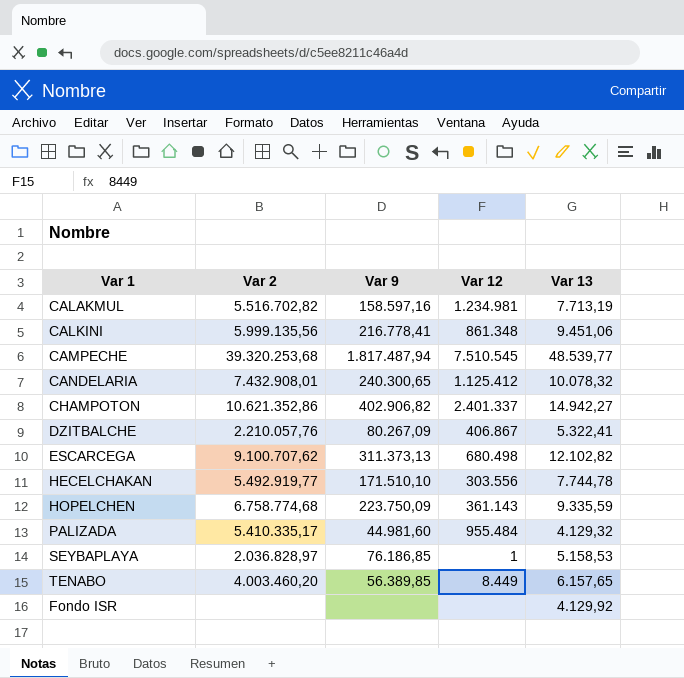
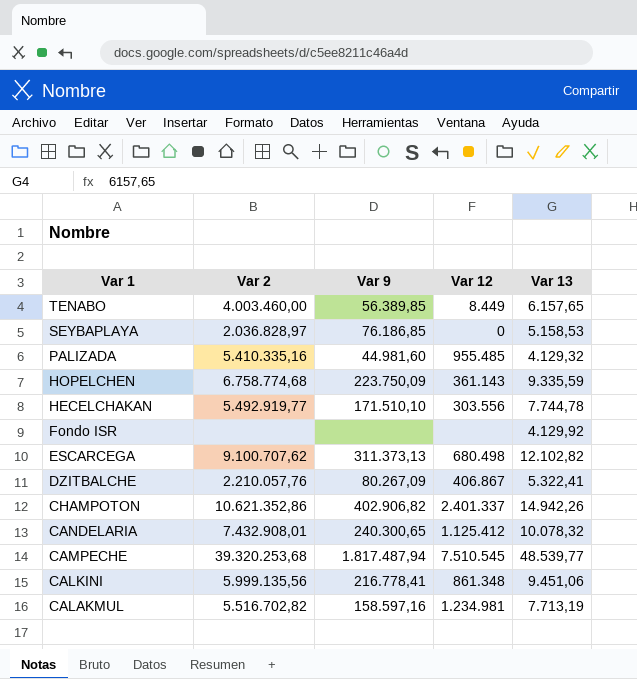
row order: none -> Var 1 descending
TENABO | Var 2: 4.003.460,20 -> 4.003.460,00
SEYBAPLAYA | Var 12: 1 -> 0
PALIZADA | Var 2: 5.410.335,17 -> 5.410.335,16
PALIZADA | Var 12: 955.484 -> 955.485
CHAMPOTON | Var 13: 14.942,27 -> 14.942,26

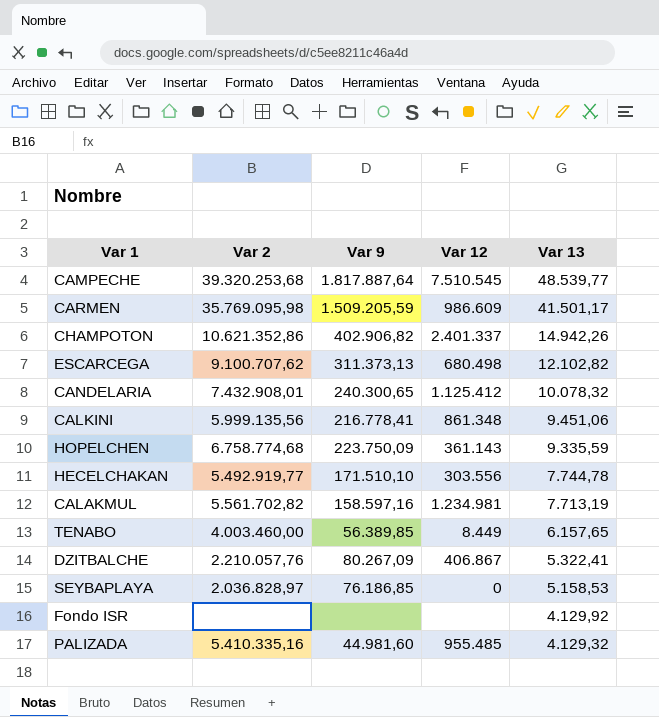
row order: Var 1 descending -> Var 13 descending
CAMPECHE | Var 9: 1.817.487,94 -> 1.817.887,64
row CARMEN: none -> 35.769.095,98 | 1.509.205,59 | 986.609 | 41.501,17
CALAKMUL | Var 2: 5.516.702,82 -> 5.561.702,82

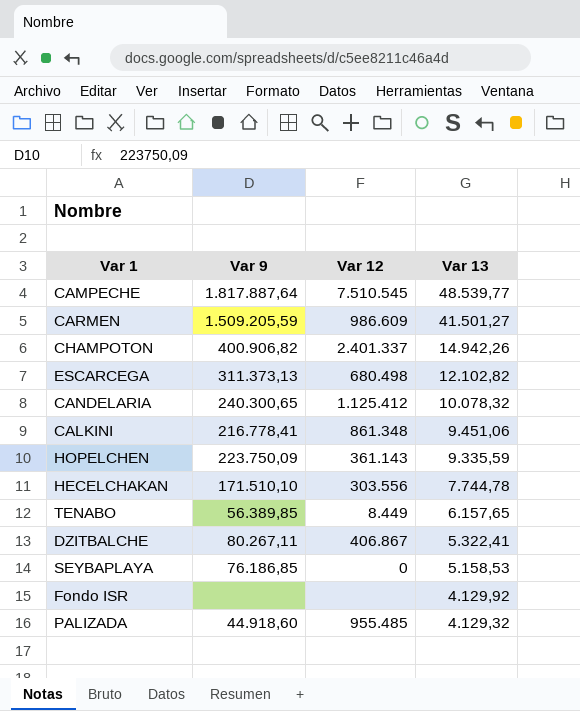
column Var 2 | position: 2 -> none
row CALAKMUL: 5.561.702,82 | 158.597,16 | 1.234.981 | 7.713,19 -> none
CARMEN | Var 13: 41.501,17 -> 41.501,27
CHAMPOTON | Var 9: 402.906,82 -> 400.906,82
DZITBALCHE | Var 9: 80.267,09 -> 80.267,11
PALIZADA | Var 9: 44.981,60 -> 44.918,60

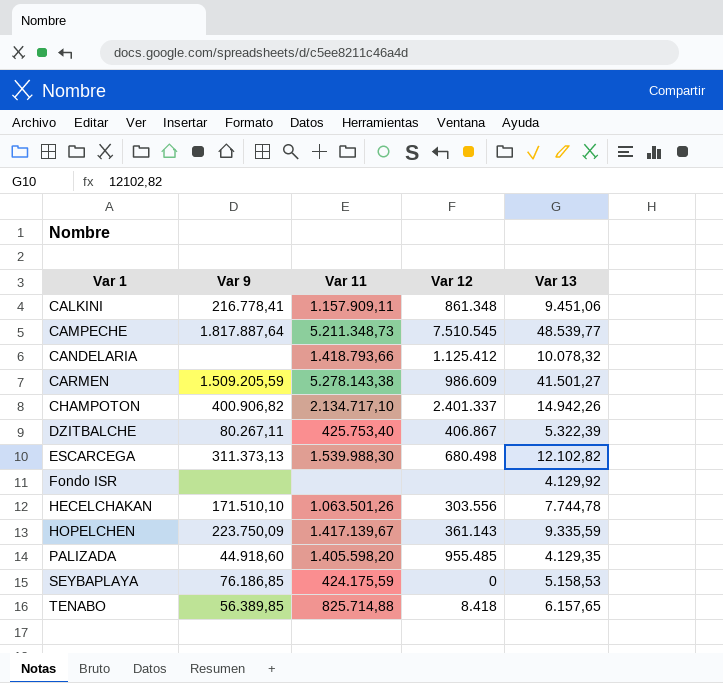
row order: Var 13 descending -> Var 1 ascending
column Var 11 | position: none -> 3
CANDELARIA | Var 9: 240.300,65 -> none
DZITBALCHE | Var 13: 5.322,41 -> 5.322,39
PALIZADA | Var 13: 4.129,32 -> 4.129,35
TENABO | Var 12: 8.449 -> 8.418

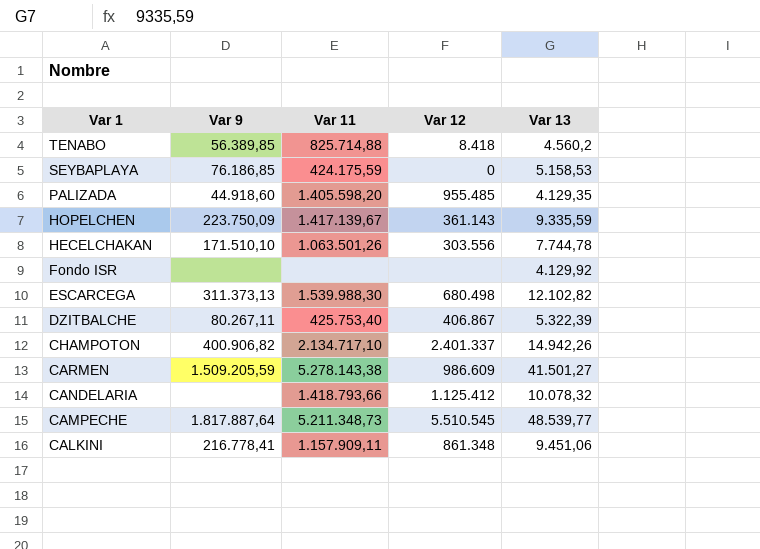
row order: Var 1 ascending -> Var 1 descending
TENABO | Var 13: 6.157,65 -> 4.560,2
CAMPECHE | Var 12: 7.510.545 -> 5.510.545

